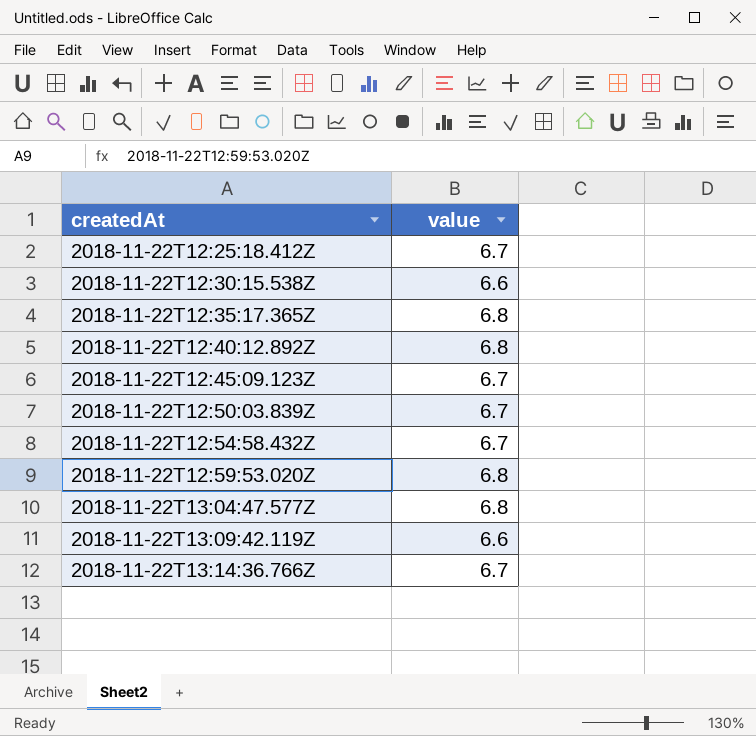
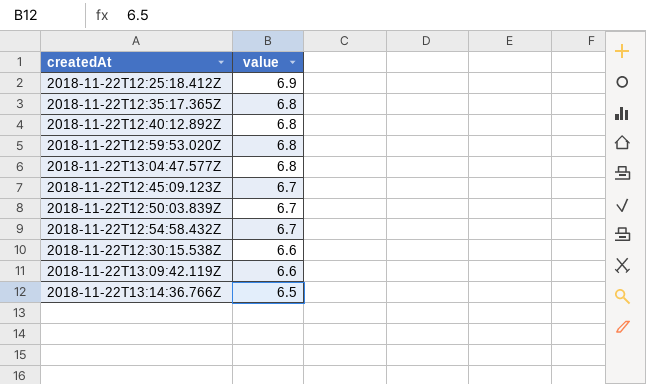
row order: createdAt ascending -> value descending
2018-11-22T12:25:18.412Z | value: 6.7 -> 6.9
2018-11-22T13:14:36.766Z | value: 6.7 -> 6.5

